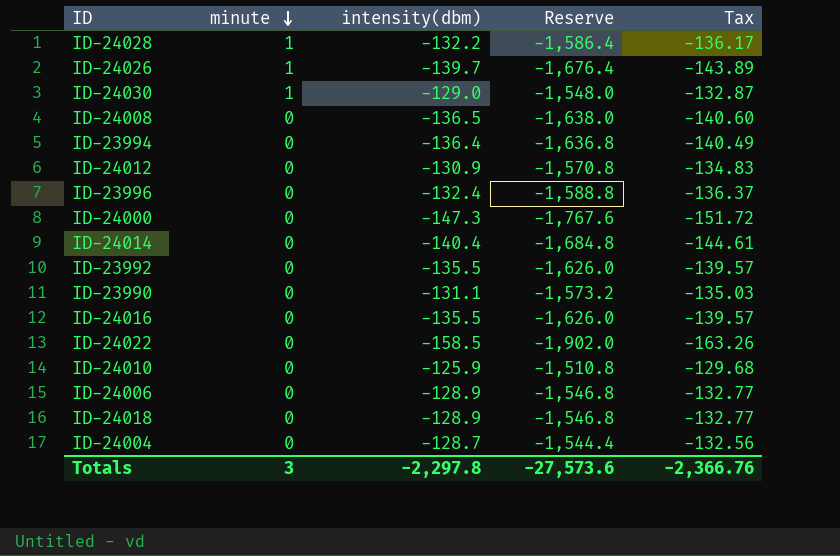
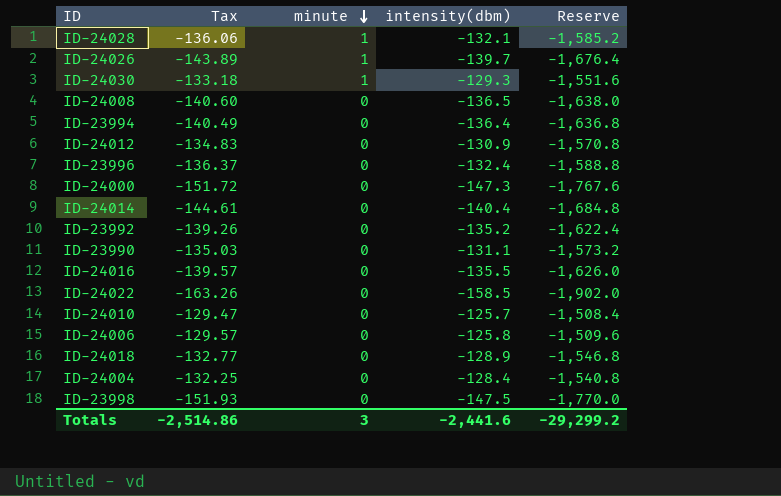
column Tax | position: 5 -> 2
ID-24028 | Tax: -136.17 -> -136.06
ID-24028 | intensity(dbm): -132.2 -> -132.1
ID-24028 | Reserve: -1,586.4 -> -1,585.2
ID-24030 | Tax: -132.87 -> -133.18
ID-24030 | intensity(dbm): -129.0 -> -129.3
ID-24030 | Reserve: -1,548.0 -> -1,551.6
ID-23992 | Tax: -139.57 -> -139.26
ID-23992 | intensity(dbm): -135.5 -> -135.2
ID-23992 | Reserve: -1,626.0 -> -1,622.4
ID-24010 | Tax: -129.68 -> -129.47
ID-24010 | intensity(dbm): -125.9 -> -125.7
ID-24010 | Reserve: -1,510.8 -> -1,508.4
ID-24006 | Tax: -132.77 -> -129.57
ID-24006 | intensity(dbm): -128.9 -> -125.8
ID-24006 | Reserve: -1,546.8 -> -1,509.6
ID-24004 | Tax: -132.56 -> -132.25
ID-24004 | intensity(dbm): -128.7 -> -128.4
ID-24004 | Reserve: -1,544.4 -> -1,540.8
row ID-23998: none -> -151.93 | 0 | -147.5 | -1,770.0
Totals | Tax: -2,366.76 -> -2,514.86
Totals | intensity(dbm): -2,297.8 -> -2,441.6
Totals | Reserve: -27,573.6 -> -29,299.2

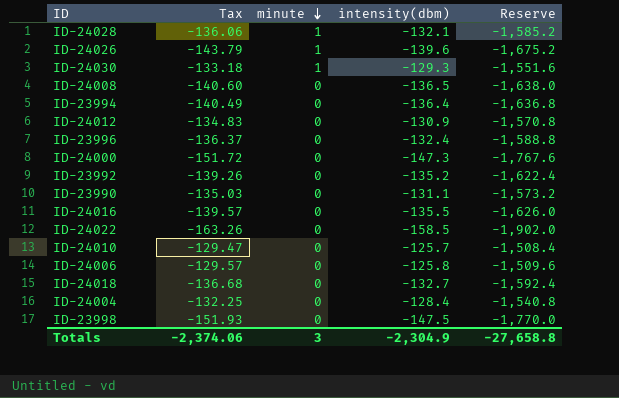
row ID-24014: -144.61 | 0 | -140.4 | -1,684.8 -> none
ID-24026 | Tax: -143.89 -> -143.79
ID-24026 | intensity(dbm): -139.7 -> -139.6
ID-24026 | Reserve: -1,676.4 -> -1,675.2
ID-24018 | Tax: -132.77 -> -136.68
ID-24018 | intensity(dbm): -128.9 -> -132.7
ID-24018 | Reserve: -1,546.8 -> -1,592.4
Totals | Tax: -2,514.86 -> -2,374.06
Totals | intensity(dbm): -2,441.6 -> -2,304.9
Totals | Reserve: -29,299.2 -> -27,658.8

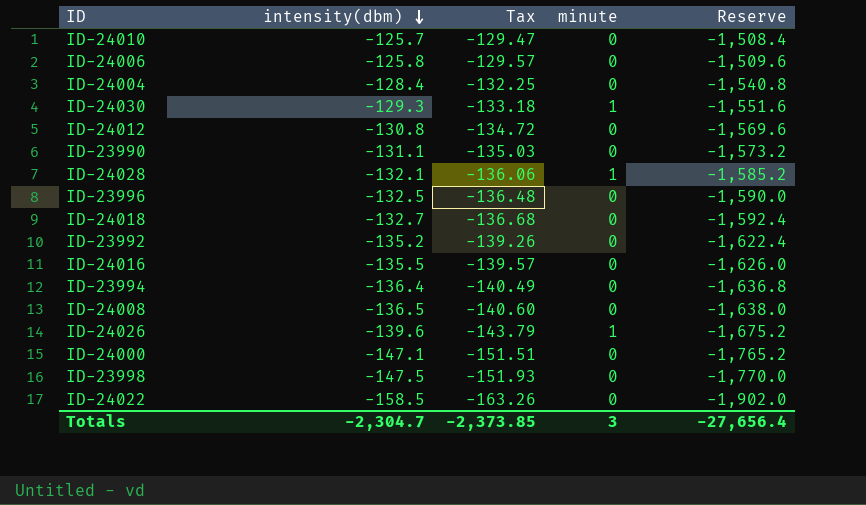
row order: minute descending -> intensity(dbm) descending
column intensity(dbm) | position: 4 -> 2
ID-24012 | intensity(dbm): -130.9 -> -130.8
ID-24012 | Tax: -134.83 -> -134.72
ID-24012 | Reserve: -1,570.8 -> -1,569.6
ID-23996 | intensity(dbm): -132.4 -> -132.5
ID-23996 | Tax: -136.37 -> -136.48
ID-23996 | Reserve: -1,588.8 -> -1,590.0
ID-24000 | intensity(dbm): -147.3 -> -147.1
ID-24000 | Tax: -151.72 -> -151.51
ID-24000 | Reserve: -1,767.6 -> -1,765.2
Totals | intensity(dbm): -2,304.9 -> -2,304.7
Totals | Tax: -2,374.06 -> -2,373.85
Totals | Reserve: -27,658.8 -> -27,656.4

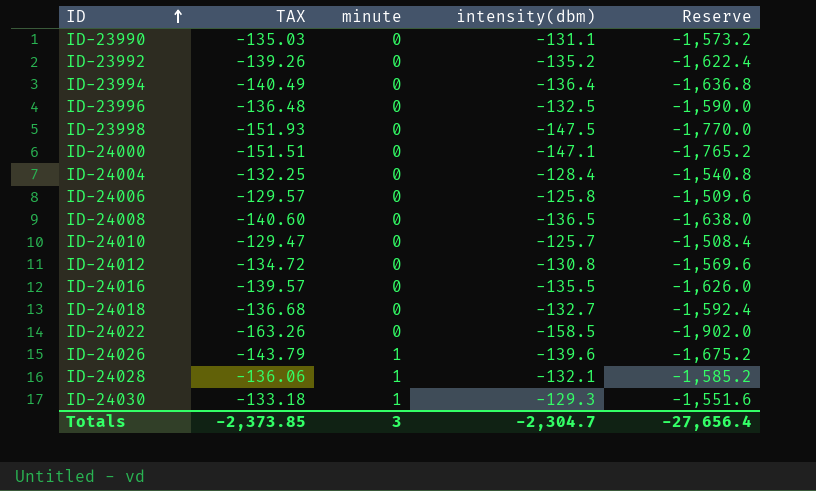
row order: intensity(dbm) descending -> ID ascending
column name: Tax -> TAX
column intensity(dbm) | position: 2 -> 4

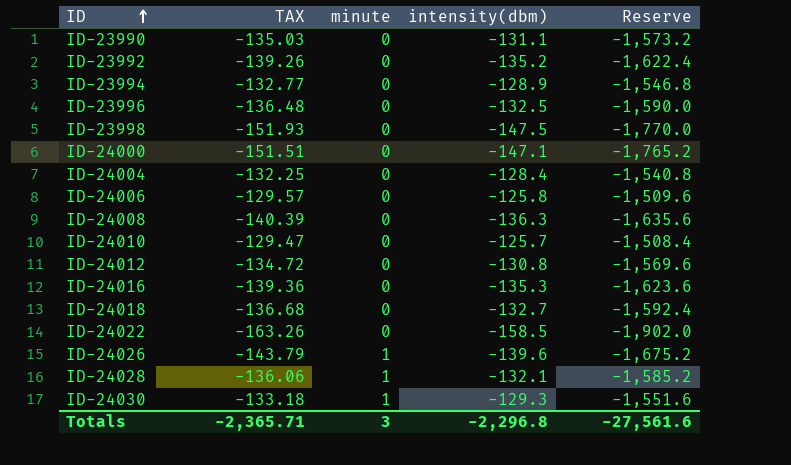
ID-23994 | TAX: -140.49 -> -132.77
ID-23994 | intensity(dbm): -136.4 -> -128.9
ID-23994 | Reserve: -1,636.8 -> -1,546.8
ID-24008 | TAX: -140.60 -> -140.39
ID-24008 | intensity(dbm): -136.5 -> -136.3
ID-24008 | Reserve: -1,638.0 -> -1,635.6
ID-24016 | TAX: -139.57 -> -139.36
ID-24016 | intensity(dbm): -135.5 -> -135.3
ID-24016 | Reserve: -1,626.0 -> -1,623.6
Totals | TAX: -2,373.85 -> -2,365.71
Totals | intensity(dbm): -2,304.7 -> -2,296.8
Totals | Reserve: -27,656.4 -> -27,561.6

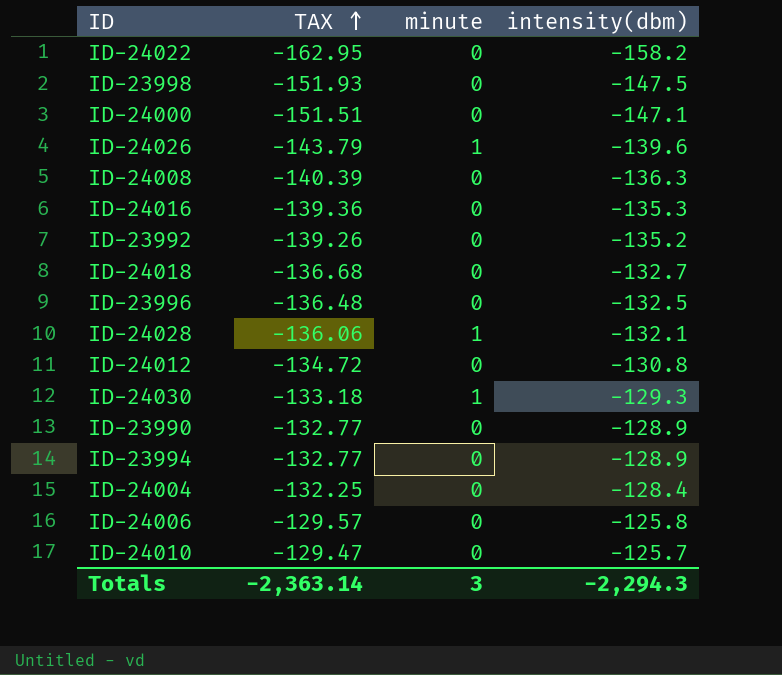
row order: ID ascending -> TAX ascending
column Reserve | formula: [intensity(dbm)] * 12 -> none
ID-24022 | TAX: -163.26 -> -162.95
ID-24022 | intensity(dbm): -158.5 -> -158.2
ID-23990 | TAX: -135.03 -> -132.77
ID-23990 | intensity(dbm): -131.1 -> -128.9
Totals | TAX: -2,365.71 -> -2,363.14
Totals | intensity(dbm): -2,296.8 -> -2,294.3

